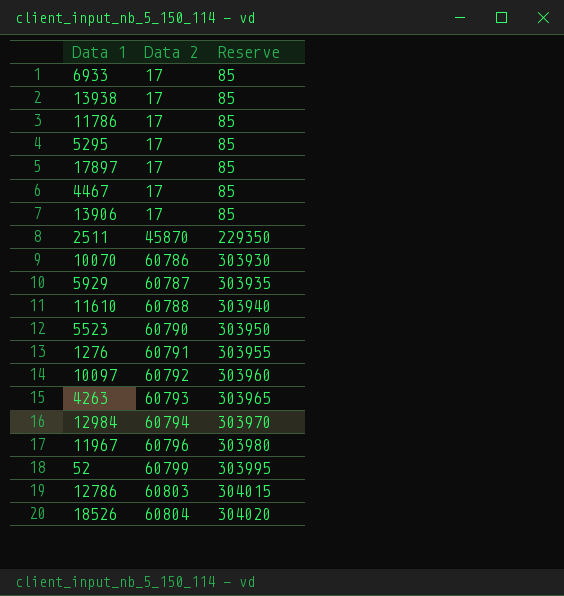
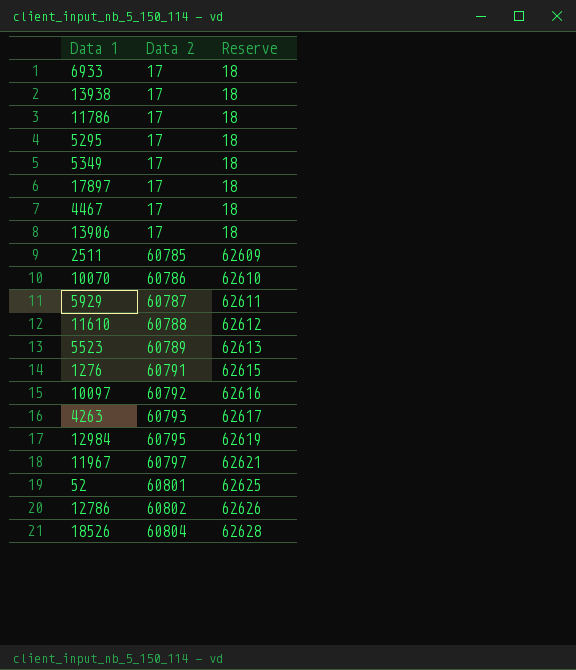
column Reserve | formula: [Data 2] * 5 -> [Data 2] * 1.03
row 5349: none -> 17 | 18
2511 | Data 2: 45870 -> 60785
5523 | Data 2: 60790 -> 60789
12984 | Data 2: 60794 -> 60795
11967 | Data 2: 60796 -> 60797
52 | Data 2: 60799 -> 60801
12786 | Data 2: 60803 -> 60802

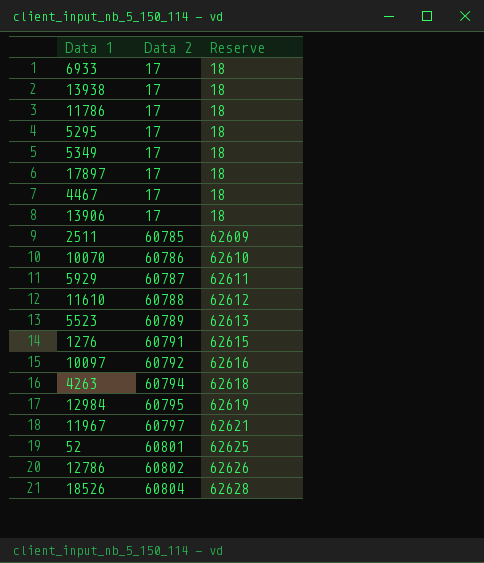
4263 | Data 2: 60793 -> 60794
4263 | Reserve: 62617 -> 62618

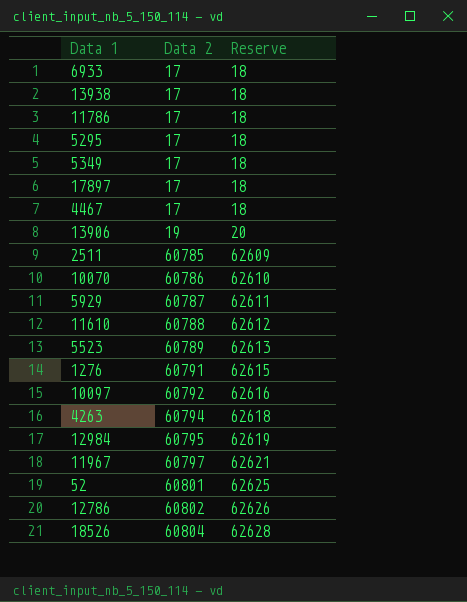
13906 | Data 2: 17 -> 19
13906 | Reserve: 18 -> 20

